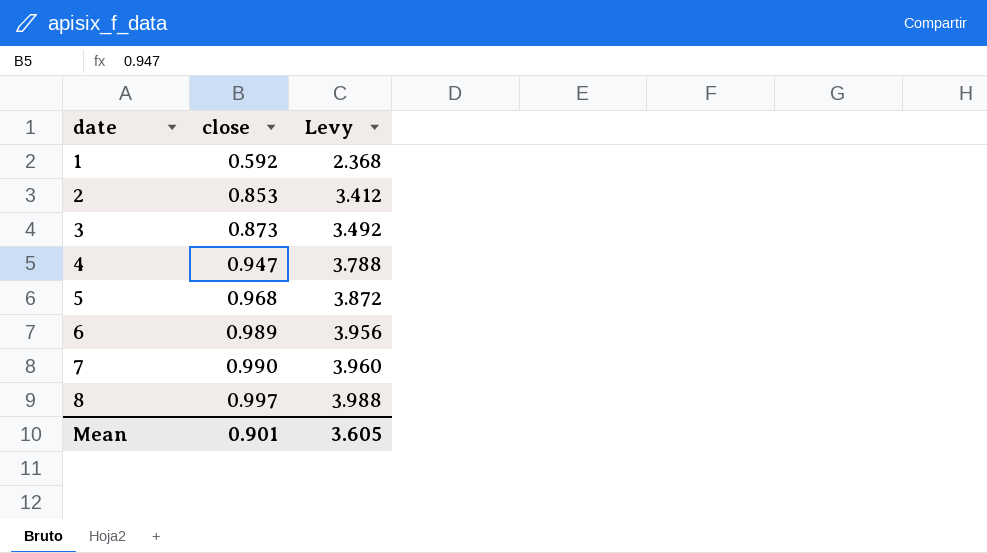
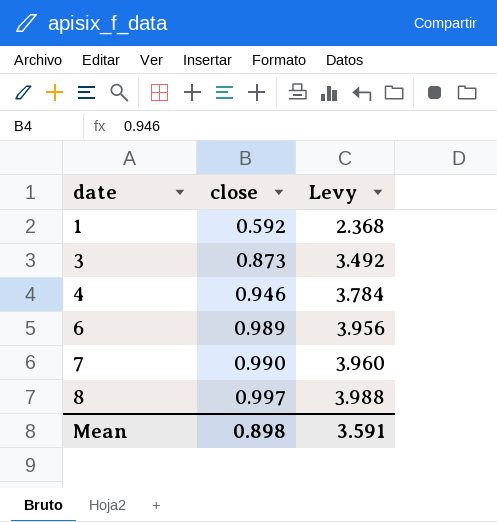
row 2: 0.853 | 3.412 -> none
row 5: 0.968 | 3.872 -> none
4 | close: 0.947 -> 0.946
4 | Levy: 3.788 -> 3.784
Mean | close: 0.901 -> 0.898
Mean | Levy: 3.605 -> 3.591

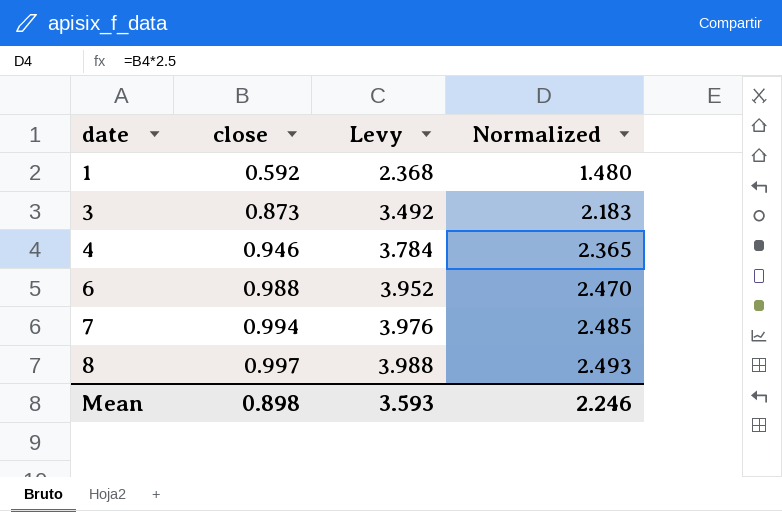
column Normalized | formula: none -> [close] * 2.5
6 | close: 0.989 -> 0.988
6 | Levy: 3.956 -> 3.952
7 | close: 0.990 -> 0.994
7 | Levy: 3.960 -> 3.976
Mean | Levy: 3.591 -> 3.593

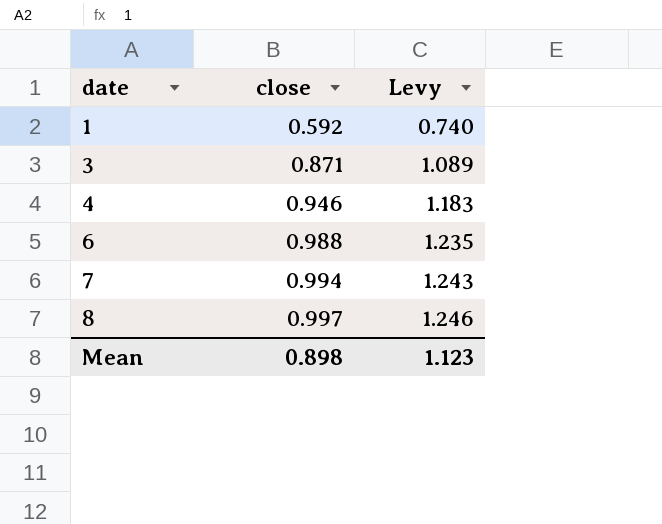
column Normalized | formula: [close] * 2.5 -> none
column Levy | formula: [close] * 4 -> [close] * 1.25
3 | close: 0.873 -> 0.871
Mean | Levy: 3.593 -> 1.123

